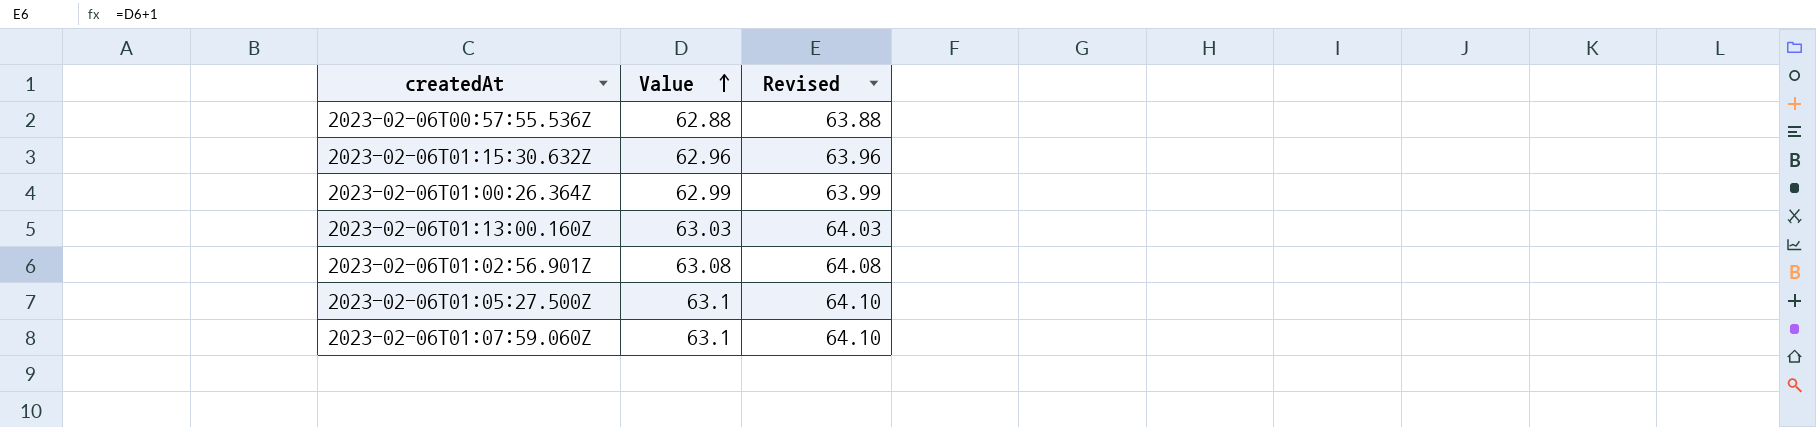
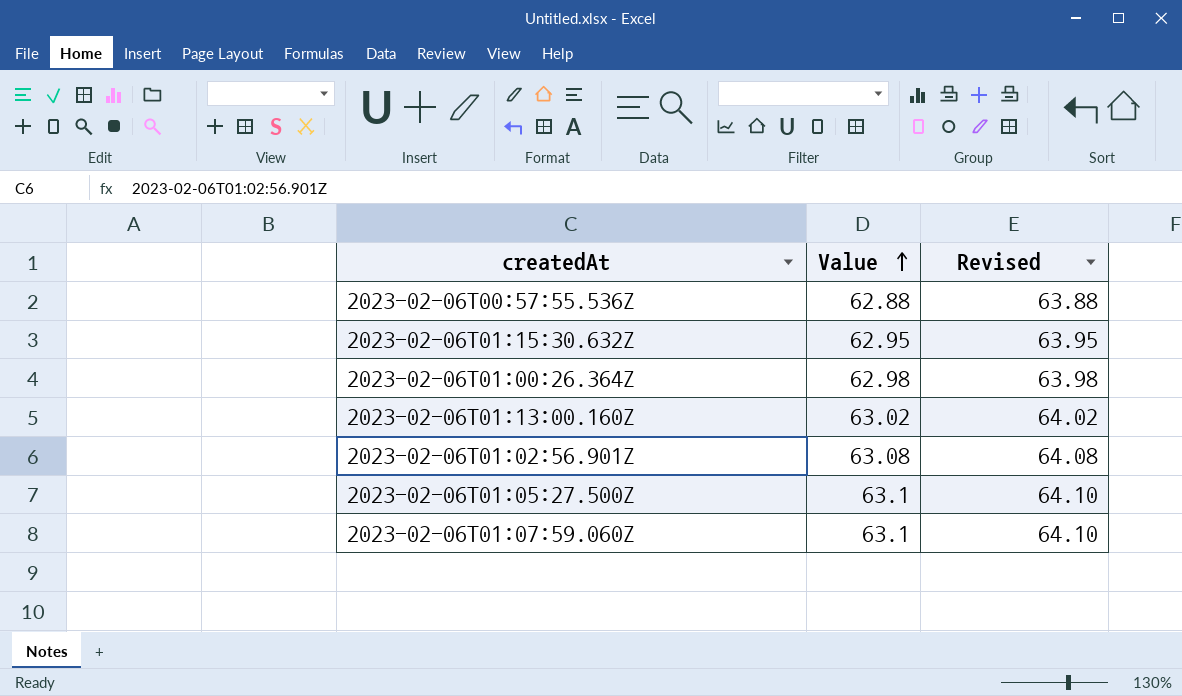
2023-02-06T01:15:30.632Z | Value: 62.96 -> 62.95
2023-02-06T01:15:30.632Z | Revised: 63.96 -> 63.95
2023-02-06T01:00:26.364Z | Value: 62.99 -> 62.98
2023-02-06T01:00:26.364Z | Revised: 63.99 -> 63.98
2023-02-06T01:13:00.160Z | Value: 63.03 -> 63.02
2023-02-06T01:13:00.160Z | Revised: 64.03 -> 64.02

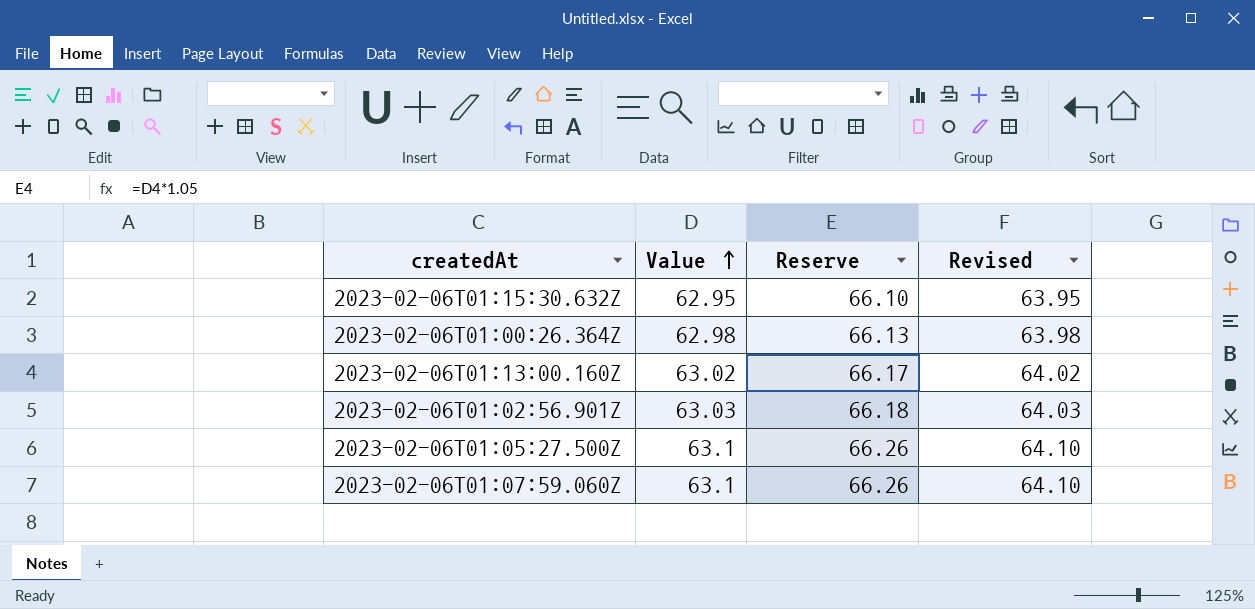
column Reserve | formula: none -> [Value] * 1.05
row 2023-02-06T00:57:55.536Z: 62.88 | 63.88 -> none
2023-02-06T01:02:56.901Z | Value: 63.08 -> 63.03
2023-02-06T01:02:56.901Z | Revised: 64.08 -> 64.03

